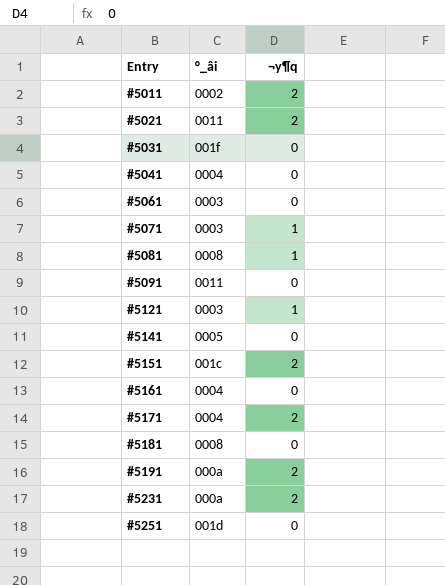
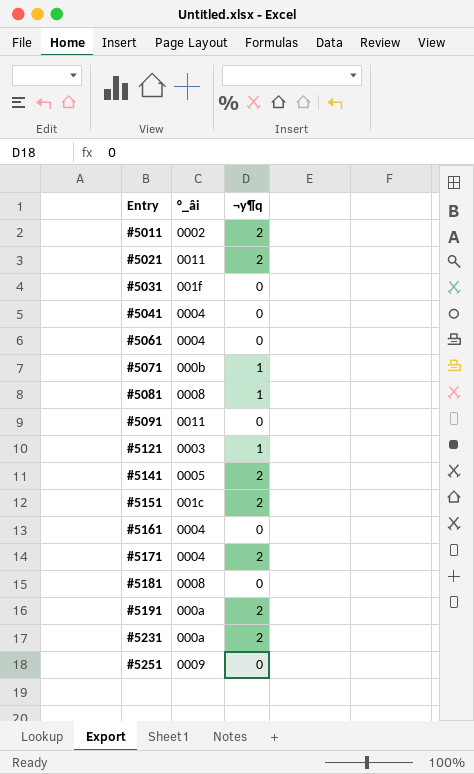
#5061 | °_âi: 0003 -> 0004
#5071 | °_âi: 0003 -> 000b
#5141 | ¬y¶q: 0 -> 2
#5251 | °_âi: 001d -> 0009

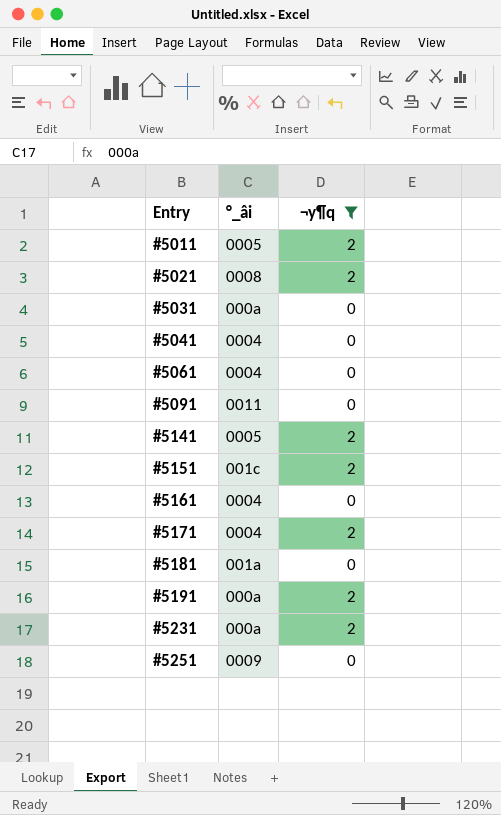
filter: none -> ¬y¶q != 1
#5011 | °_âi: 0002 -> 0005
#5021 | °_âi: 0011 -> 0008
#5031 | °_âi: 001f -> 000a
#5181 | °_âi: 0008 -> 001a

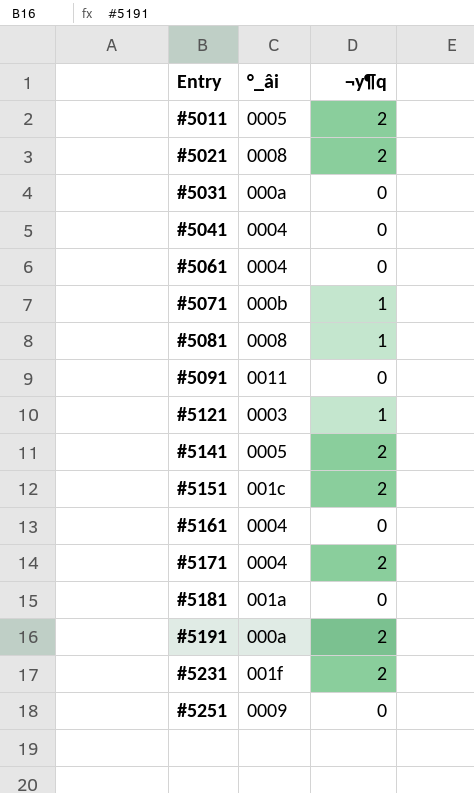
filter: ¬y¶q != 1 -> none
#5231 | °_âi: 000a -> 001f

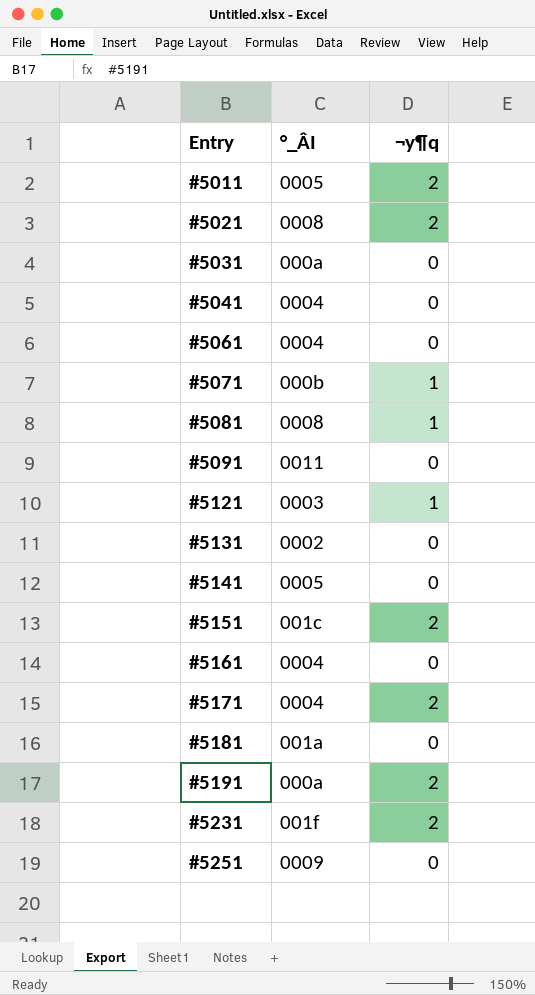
column name: °_âi -> °_ÂI
row #5131: none -> 0002 | 0
#5141 | ¬y¶q: 2 -> 0

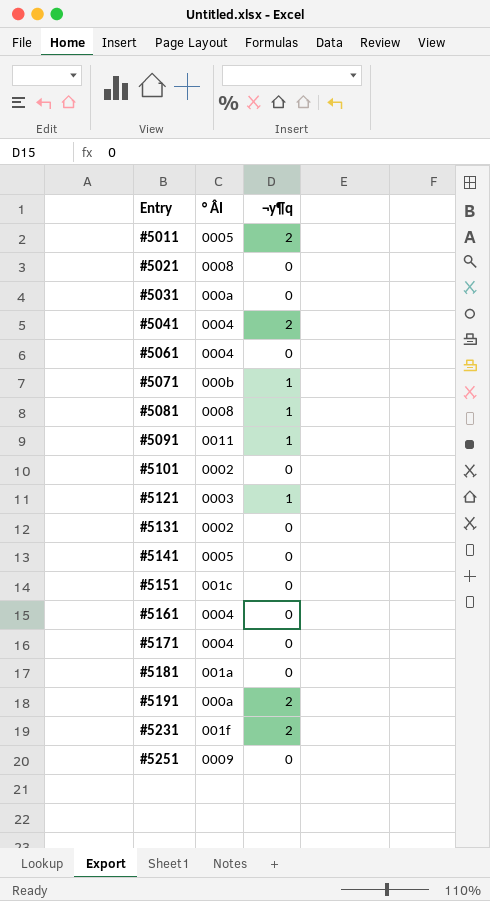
column name: °_ÂI -> ° ÂI
#5021 | ¬y¶q: 2 -> 0
#5041 | ¬y¶q: 0 -> 2
#5091 | ¬y¶q: 0 -> 1
row #5101: none -> 0002 | 0
#5151 | ¬y¶q: 2 -> 0
#5171 | ¬y¶q: 2 -> 0

